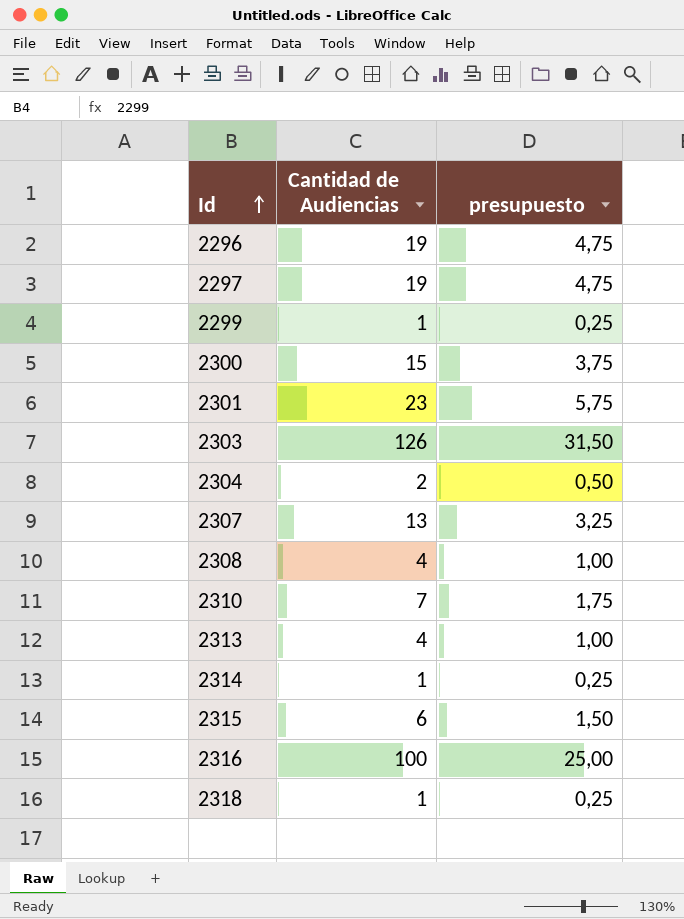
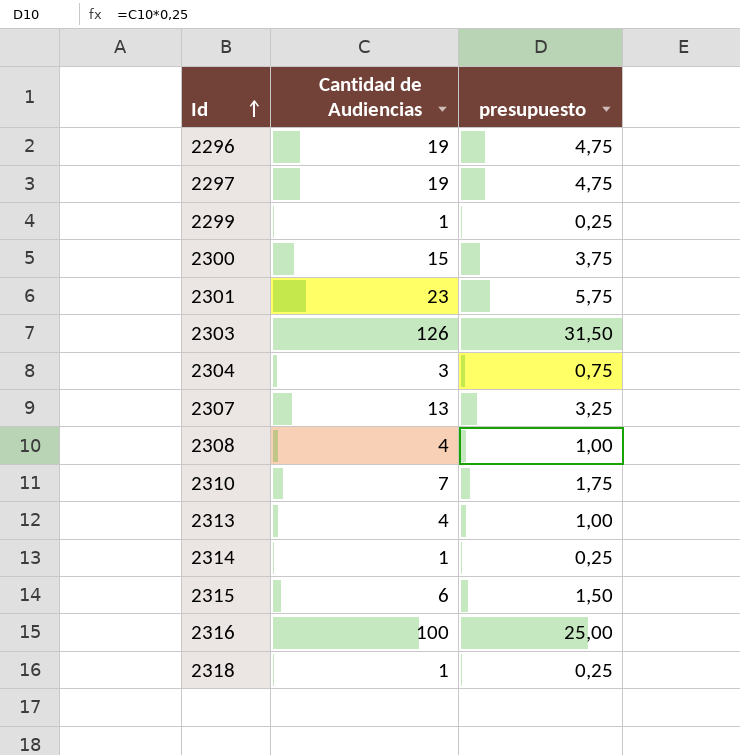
2304 | Cantidad de Audiencias: 2 -> 3
2304 | presupuesto: 0,50 -> 0,75

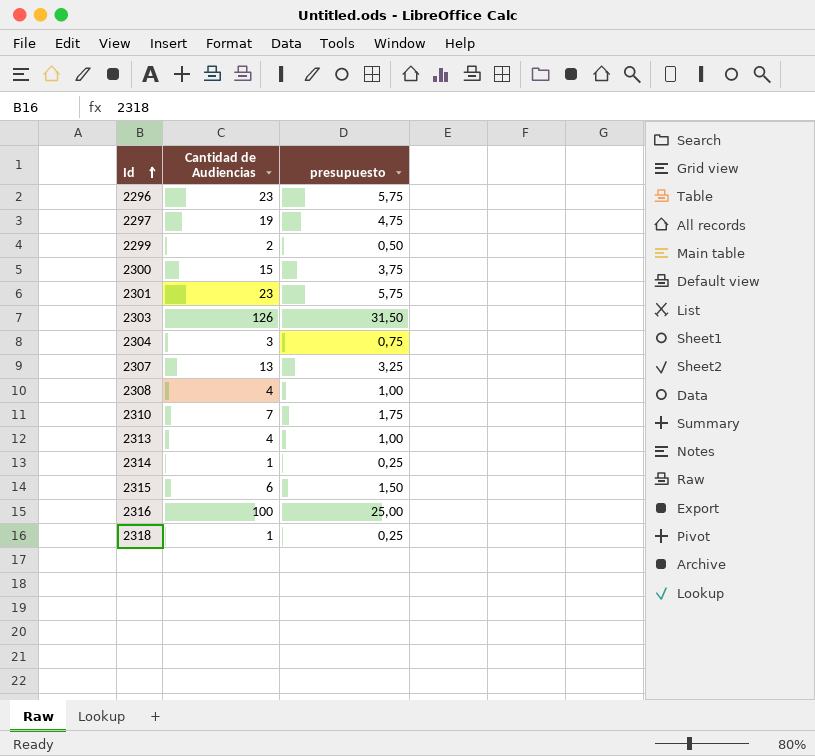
2296 | Cantidad de Audiencias: 19 -> 23
2296 | presupuesto: 4,75 -> 5,75
2299 | Cantidad de Audiencias: 1 -> 2
2299 | presupuesto: 0,25 -> 0,50

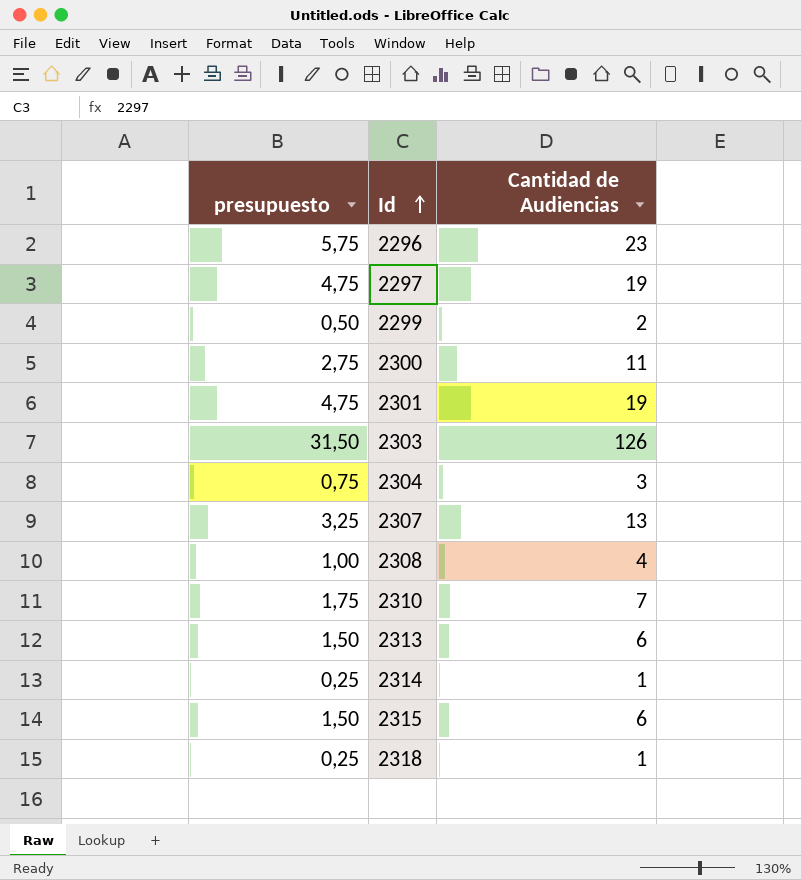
column presupuesto | position: 3 -> 1
row 2316: 100 | 25,00 -> none
2300 | presupuesto: 3,75 -> 2,75
2300 | Cantidad de Audiencias: 15 -> 11
2301 | presupuesto: 5,75 -> 4,75
2301 | Cantidad de Audiencias: 23 -> 19
2313 | presupuesto: 1,00 -> 1,50
2313 | Cantidad de Audiencias: 4 -> 6

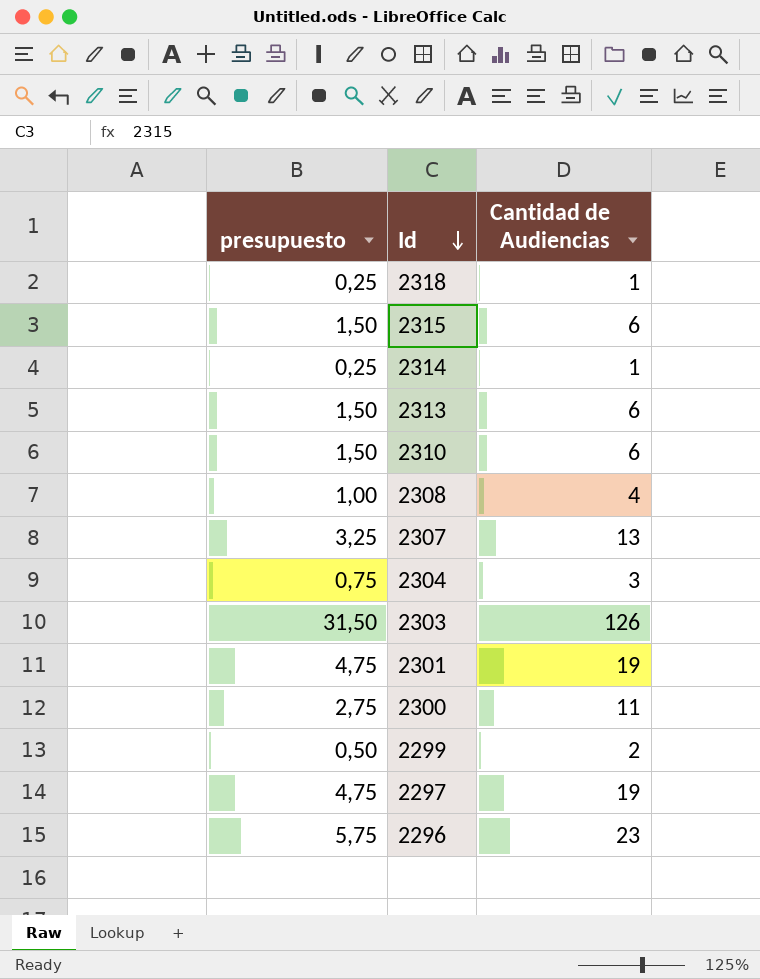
row order: Id ascending -> Id descending
2310 | presupuesto: 1,75 -> 1,50
2310 | Cantidad de Audiencias: 7 -> 6

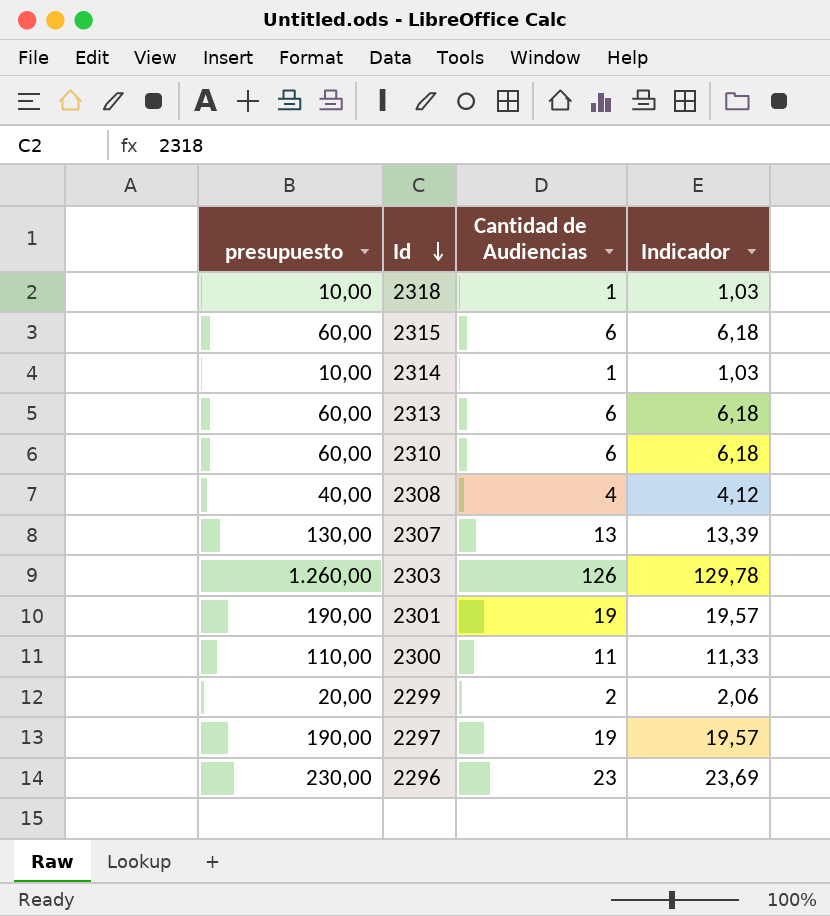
column presupuesto | formula: [Cantidad de Audiencias] * 0,25 -> [Cantidad de Audiencias] * 10
column Indicador | formula: none -> [Cantidad de Audiencias] * 1,03
row 2304: 0,75 | 3 -> none

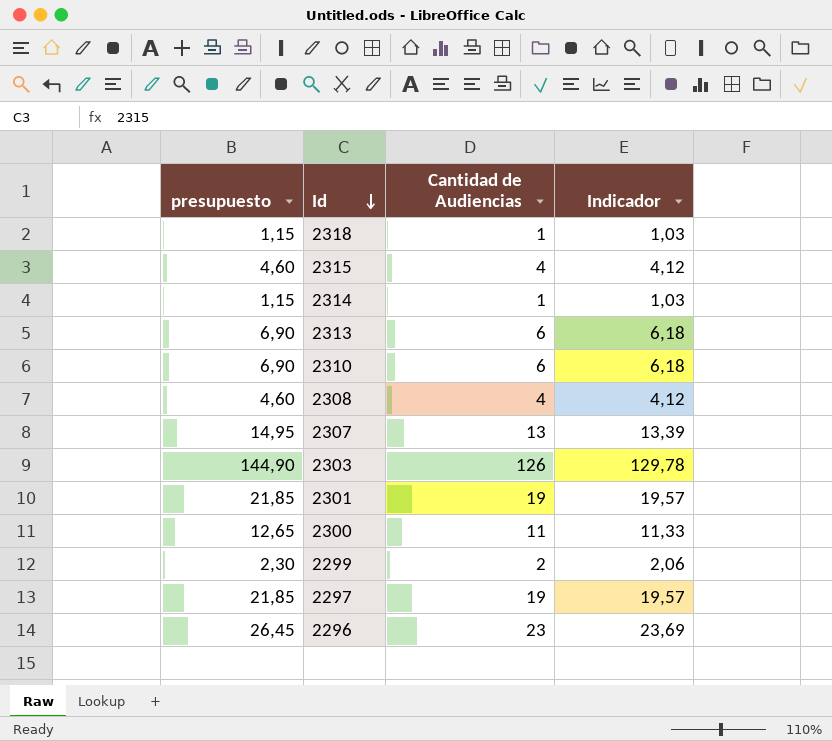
column presupuesto | formula: [Cantidad de Audiencias] * 10 -> [Cantidad de Audiencias] * 1,15
2315 | Cantidad de Audiencias: 6 -> 4
2315 | Indicador: 6,18 -> 4,12

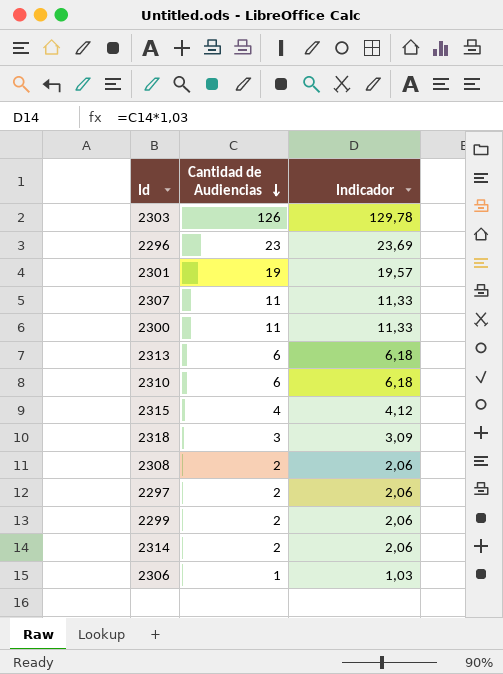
row order: Id descending -> Cantidad de Audiencias descending
column presupuesto | formula: [Cantidad de Audiencias] * 1,15 -> none
2307 | Cantidad de Audiencias: 13 -> 11
2307 | Indicador: 13,39 -> 11,33
2318 | Cantidad de Audiencias: 1 -> 3
2318 | Indicador: 1,03 -> 3,09
2308 | Cantidad de Audiencias: 4 -> 2
2308 | Indicador: 4,12 -> 2,06
2297 | Cantidad de Audiencias: 19 -> 2
2297 | Indicador: 19,57 -> 2,06
2314 | Cantidad de Audiencias: 1 -> 2
2314 | Indicador: 1,03 -> 2,06
row 2306: none -> 1 | 1,03

